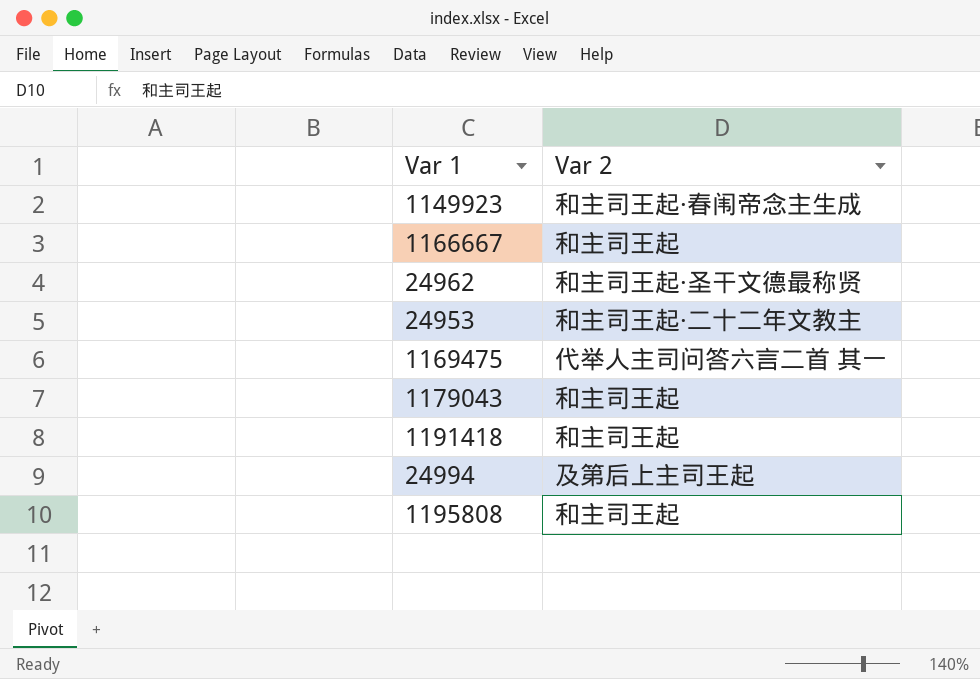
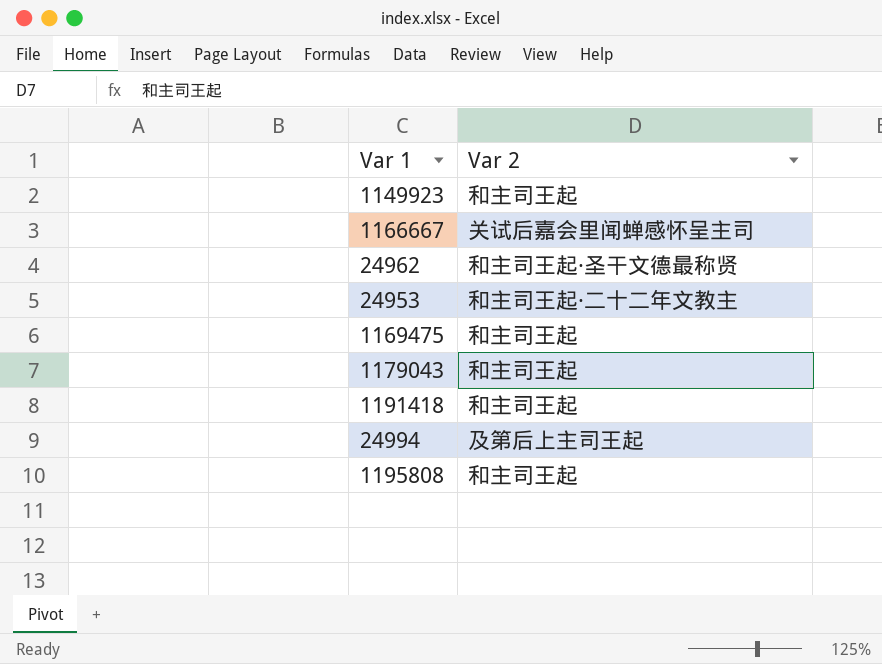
1149923 | Var 2: 和主司王起·春闱帝念主生成 -> 和主司王起
1166667 | Var 2: 和主司王起 -> 关试后嘉会里闻蝉感怀呈主司
1169475 | Var 2: 代举人主司问答六言二首 其一 -> 和主司王起

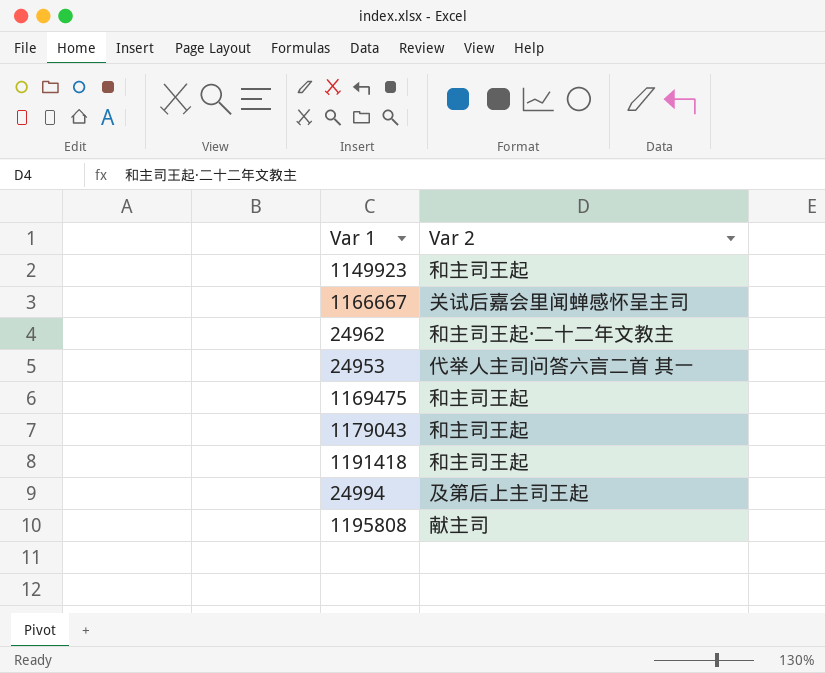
24962 | Var 2: 和主司王起·圣干文德最称贤 -> 和主司王起·二十二年文教主
24953 | Var 2: 和主司王起·二十二年文教主 -> 代举人主司问答六言二首 其一
1195808 | Var 2: 和主司王起 -> 献主司

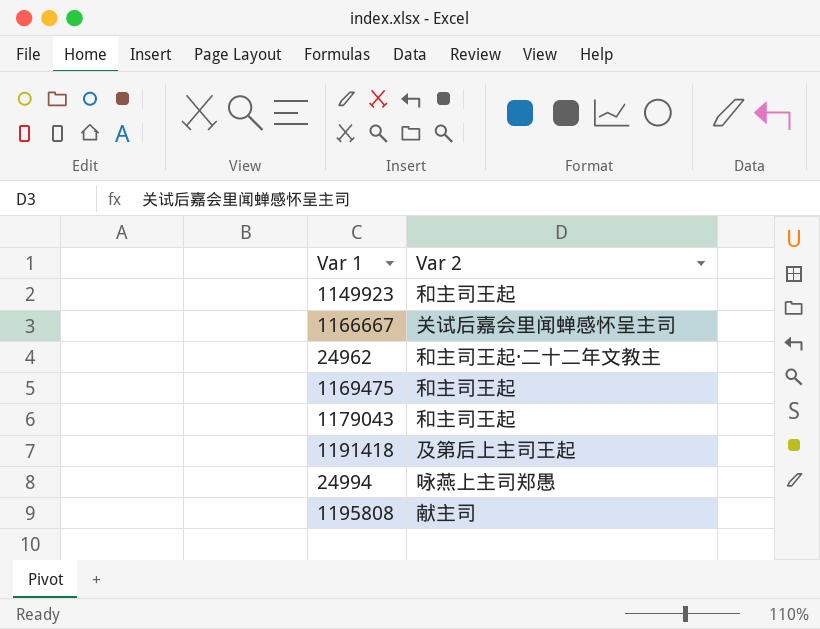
row 24953: 代举人主司问答六言二首 其一 -> none
1191418 | Var 2: 和主司王起 -> 及第后上主司王起
24994 | Var 2: 及第后上主司王起 -> 咏燕上主司郑愚

